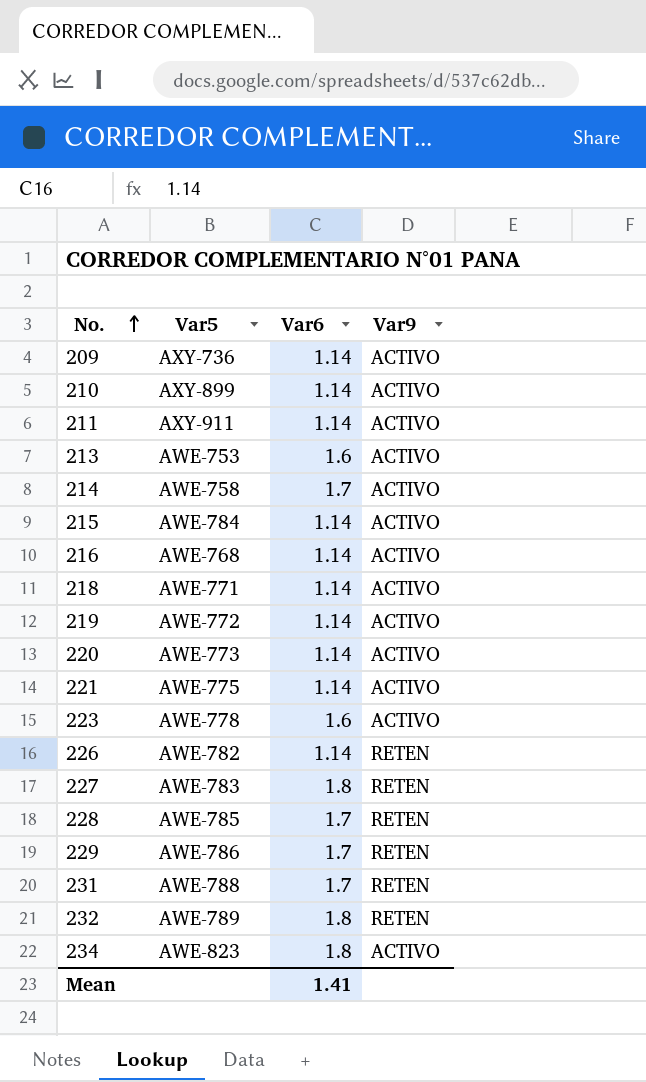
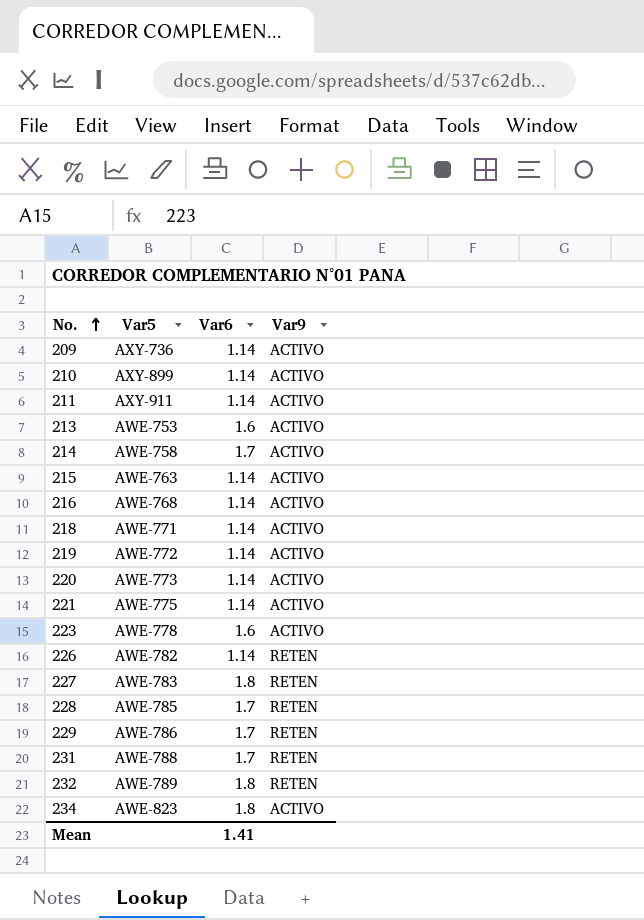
215 | Var5: AWE-784 -> AWE-763

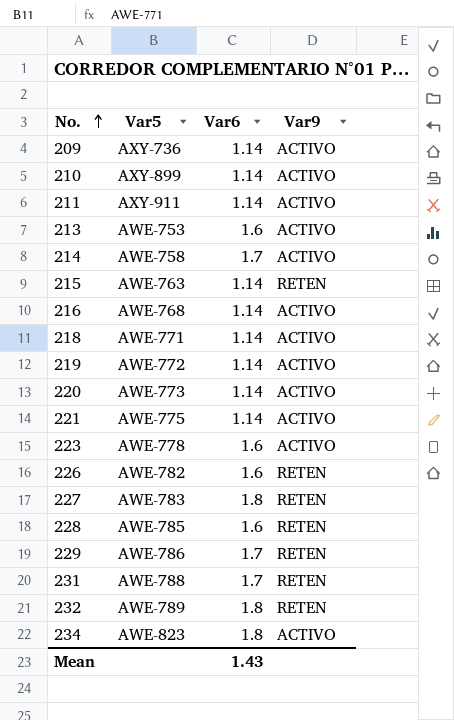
215 | Var9: ACTIVO -> RETEN
226 | Var6: 1.14 -> 1.6
228 | Var6: 1.7 -> 1.6
Mean | Var6: 1.41 -> 1.43

